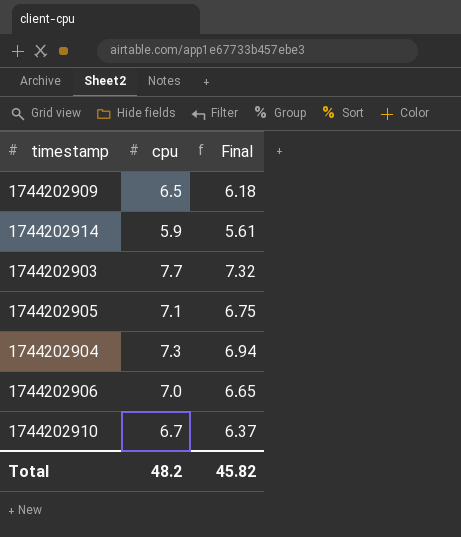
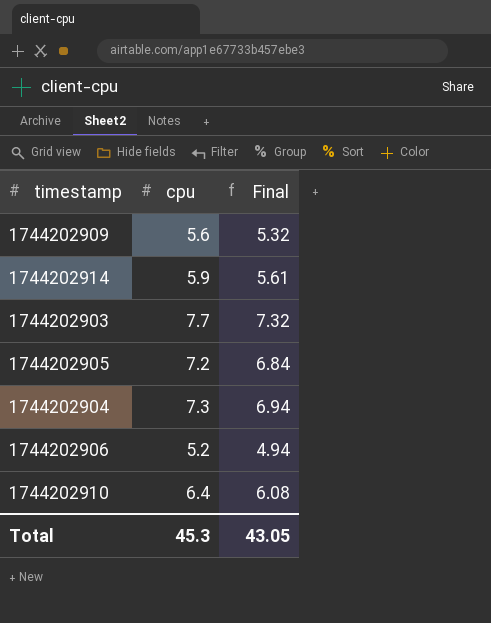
1744202909 | cpu: 6.5 -> 5.6
1744202909 | Final: 6.18 -> 5.32
1744202905 | cpu: 7.1 -> 7.2
1744202905 | Final: 6.75 -> 6.84
1744202906 | cpu: 7.0 -> 5.2
1744202906 | Final: 6.65 -> 4.94
1744202910 | cpu: 6.7 -> 6.4
1744202910 | Final: 6.37 -> 6.08
Total | cpu: 48.2 -> 45.3
Total | Final: 45.82 -> 43.05

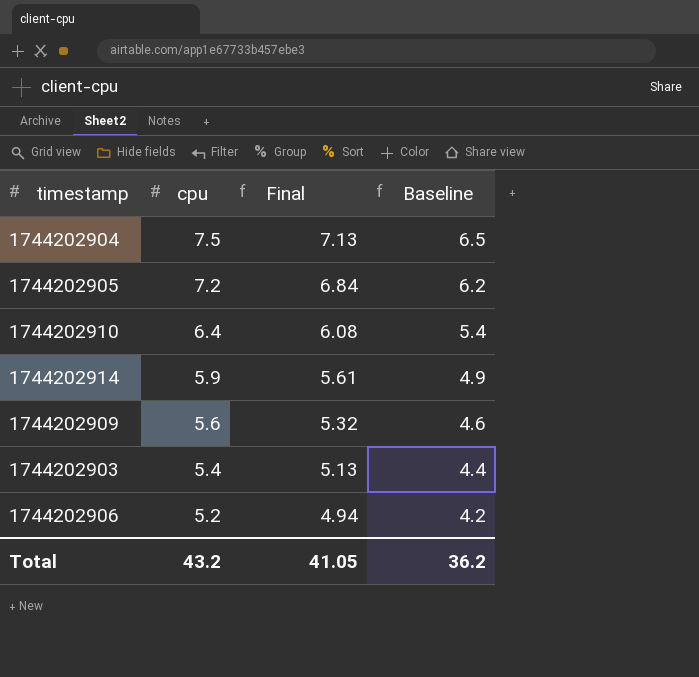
row order: none -> cpu descending
column Baseline | formula: none -> [cpu] - 1
1744202904 | cpu: 7.3 -> 7.5
1744202904 | Final: 6.94 -> 7.13
1744202903 | cpu: 7.7 -> 5.4
1744202903 | Final: 7.32 -> 5.13
Total | cpu: 45.3 -> 43.2
Total | Final: 43.05 -> 41.05

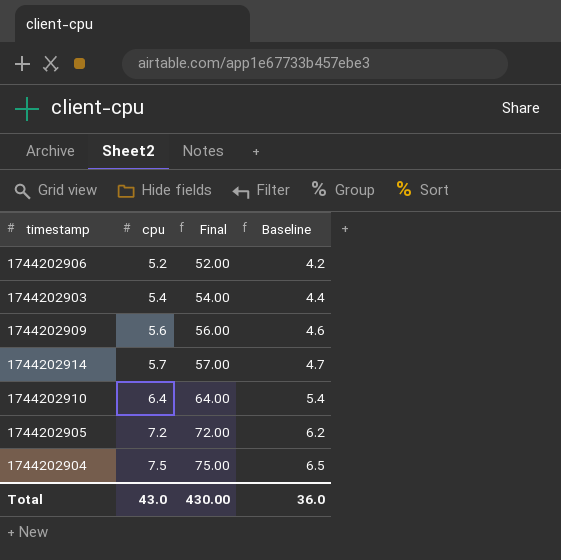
row order: cpu descending -> cpu ascending
column Final | formula: [cpu] * 0.95 -> [cpu] * 10
1744202914 | cpu: 5.9 -> 5.7
1744202914 | Baseline: 4.9 -> 4.7
Total | cpu: 43.2 -> 43.0
Total | Final: 41.05 -> 430.00
Total | Baseline: 36.2 -> 36.0

